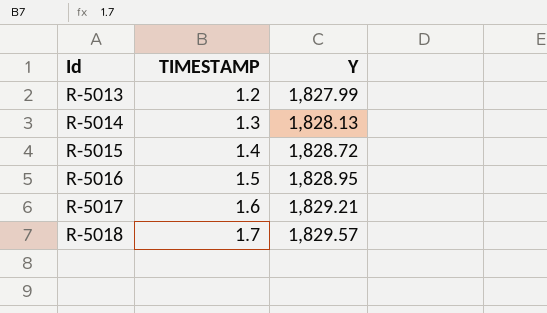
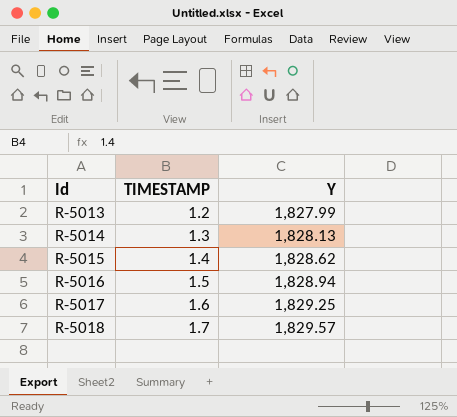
R-5015 | Y: 1,828.72 -> 1,828.62
R-5016 | Y: 1,828.95 -> 1,828.94
R-5017 | Y: 1,829.21 -> 1,829.25

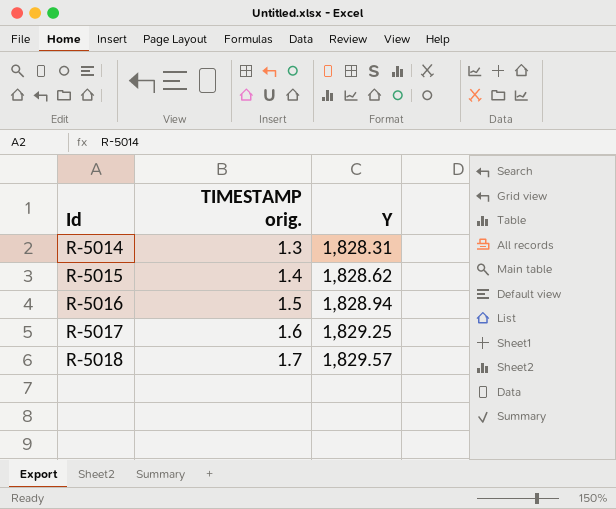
column name: TIMESTAMP -> TIMESTAMP orig.
row R-5013: 1.2 | 1,827.99 -> none
R-5014 | Y: 1,828.13 -> 1,828.31

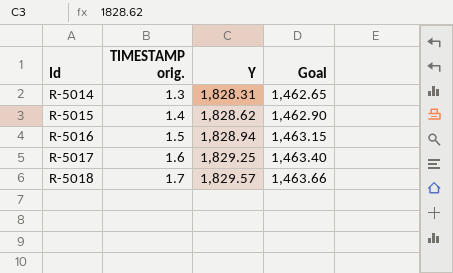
column Goal | formula: none -> [Y] * 0.8

